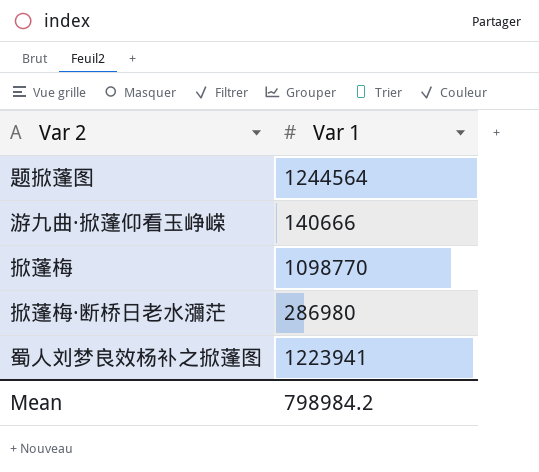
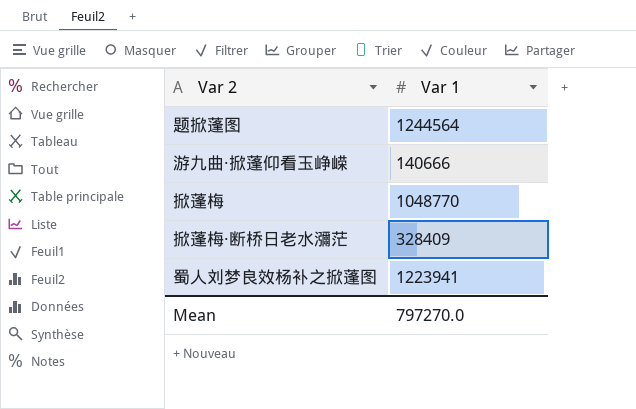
掀蓬梅 | Var 1: 1098770 -> 1048770
掀蓬梅·断桥日老水瀰茫 | Var 1: 286980 -> 328409
Mean | Var 1: 798984.2 -> 797270.0

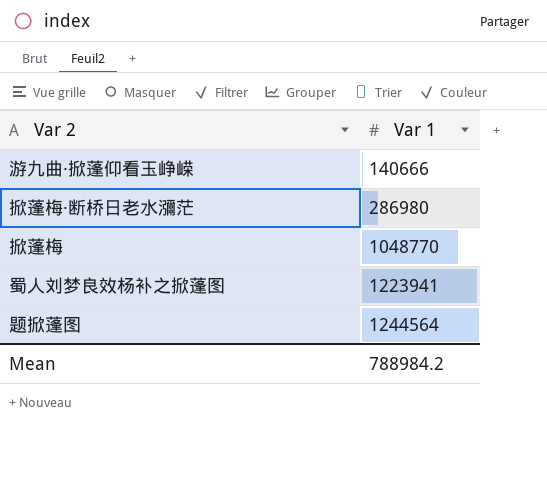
row order: none -> Var 1 ascending
掀蓬梅·断桥日老水瀰茫 | Var 1: 328409 -> 286980
Mean | Var 1: 797270.0 -> 788984.2

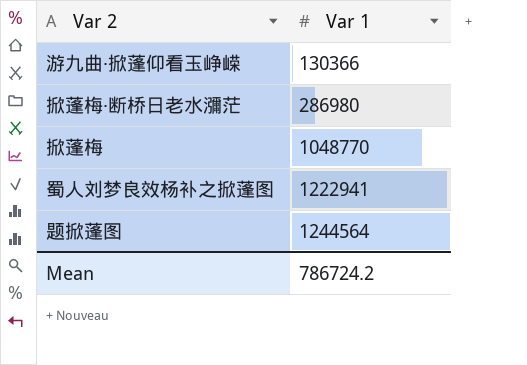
游九曲·掀蓬仰看玉峥嵘 | Var 1: 140666 -> 130366
蜀人刘梦良效杨补之掀蓬图 | Var 1: 1223941 -> 1222941
Mean | Var 1: 788984.2 -> 786724.2

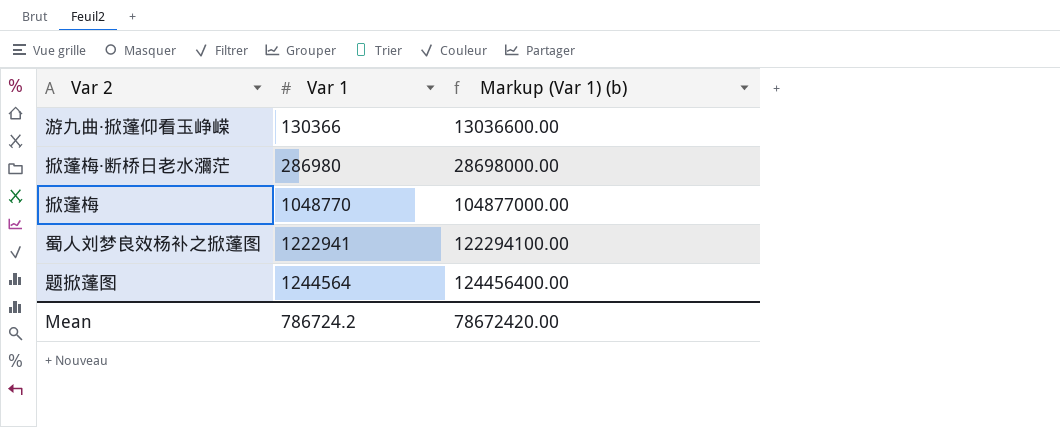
column Markup (Var 1) (b) | formula: none -> [Var 1] * 100

